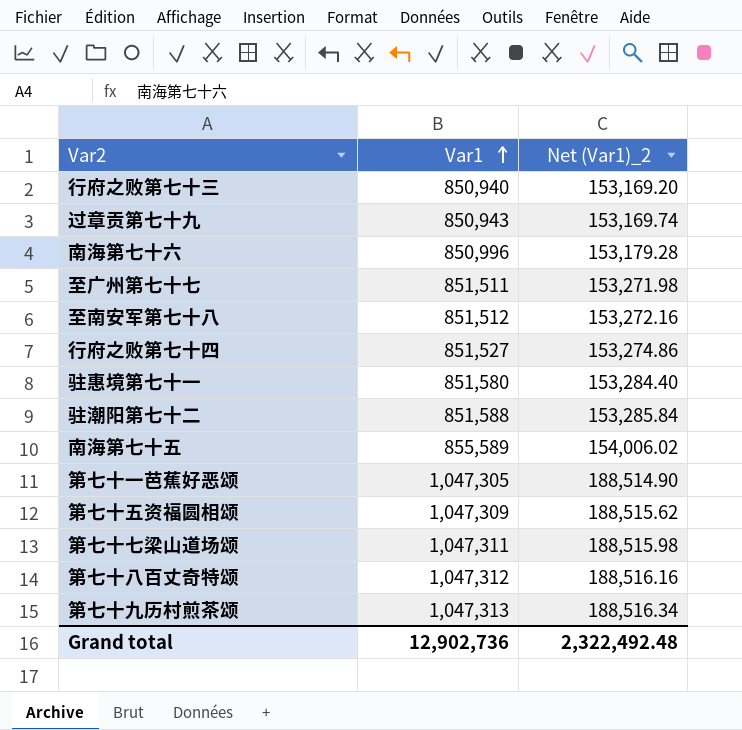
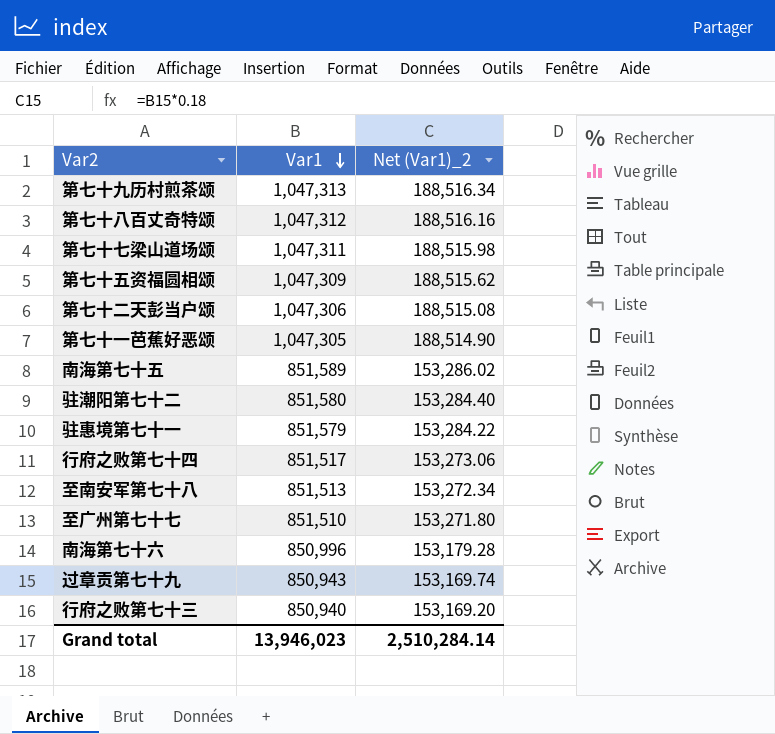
row order: Var1 ascending -> Var1 descending
row 第七十二天彭当户颂: none -> 1,047,306 | 188,515.08
南海第七十五 | Var1: 855,589 -> 851,589
南海第七十五 | Net (Var1)_2: 154,006.02 -> 153,286.02
驻潮阳第七十二 | Var1: 851,588 -> 851,580
驻潮阳第七十二 | Net (Var1)_2: 153,285.84 -> 153,284.40
驻惠境第七十一 | Var1: 851,580 -> 851,579
驻惠境第七十一 | Net (Var1)_2: 153,284.40 -> 153,284.22
行府之败第七十四 | Var1: 851,527 -> 851,517
行府之败第七十四 | Net (Var1)_2: 153,274.86 -> 153,273.06
至南安军第七十八 | Var1: 851,512 -> 851,513
至南安军第七十八 | Net (Var1)_2: 153,272.16 -> 153,272.34
至广州第七十七 | Var1: 851,511 -> 851,510
至广州第七十七 | Net (Var1)_2: 153,271.98 -> 153,271.80
Grand total | Var1: 12,902,736 -> 13,946,023
Grand total | Net (Var1)_2: 2,322,492.48 -> 2,510,284.14

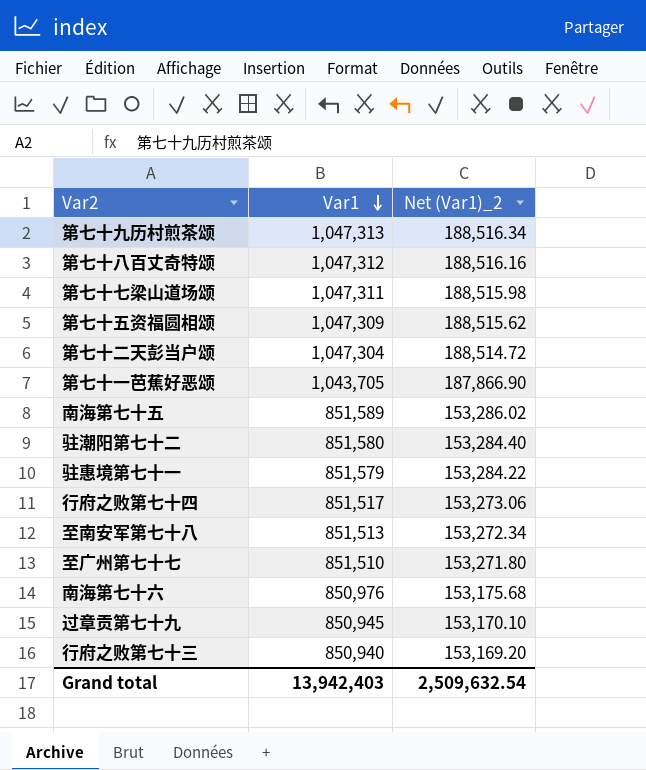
第七十二天彭当户颂 | Var1: 1,047,306 -> 1,047,304
第七十二天彭当户颂 | Net (Var1)_2: 188,515.08 -> 188,514.72
第七十一芭蕉好恶颂 | Var1: 1,047,305 -> 1,043,705
第七十一芭蕉好恶颂 | Net (Var1)_2: 188,514.90 -> 187,866.90
南海第七十六 | Var1: 850,996 -> 850,976
南海第七十六 | Net (Var1)_2: 153,179.28 -> 153,175.68
过章贡第七十九 | Var1: 850,943 -> 850,945
过章贡第七十九 | Net (Var1)_2: 153,169.74 -> 153,170.10
Grand total | Var1: 13,946,023 -> 13,942,403
Grand total | Net (Var1)_2: 2,510,284.14 -> 2,509,632.54

